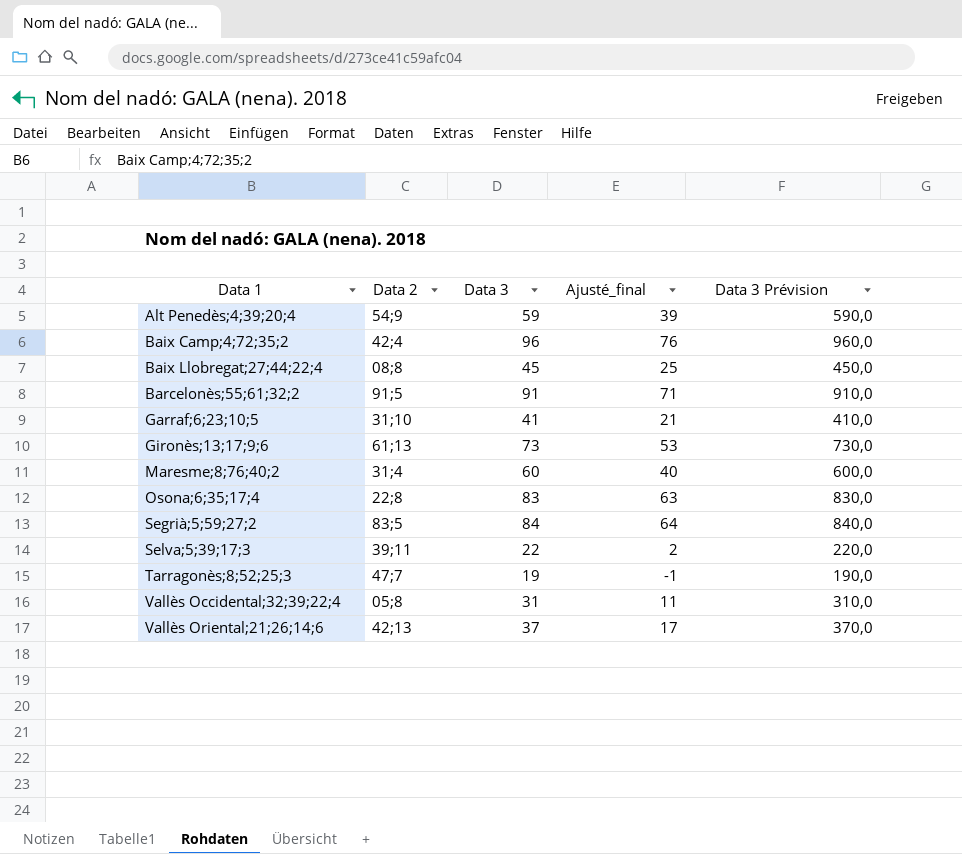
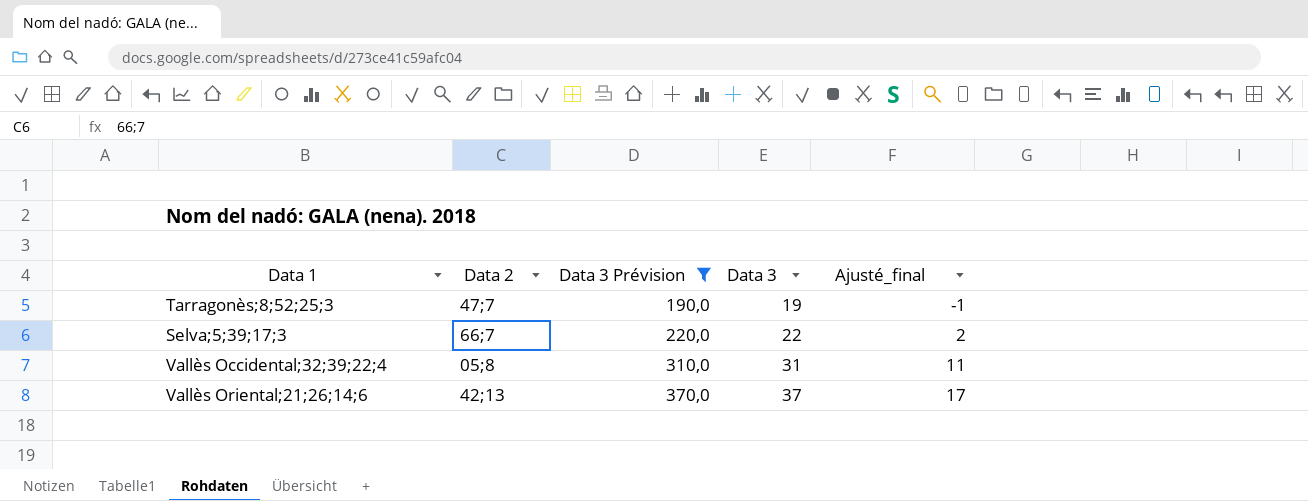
filter: none -> Data 3 Prévision <= 370,0
row order: Data 1 ascending -> Data 3 Prévision ascending
column Data 3 Prévision | position: 5 -> 3
Selva;5;39;17;3 | Data 2: 39;11 -> 66;7

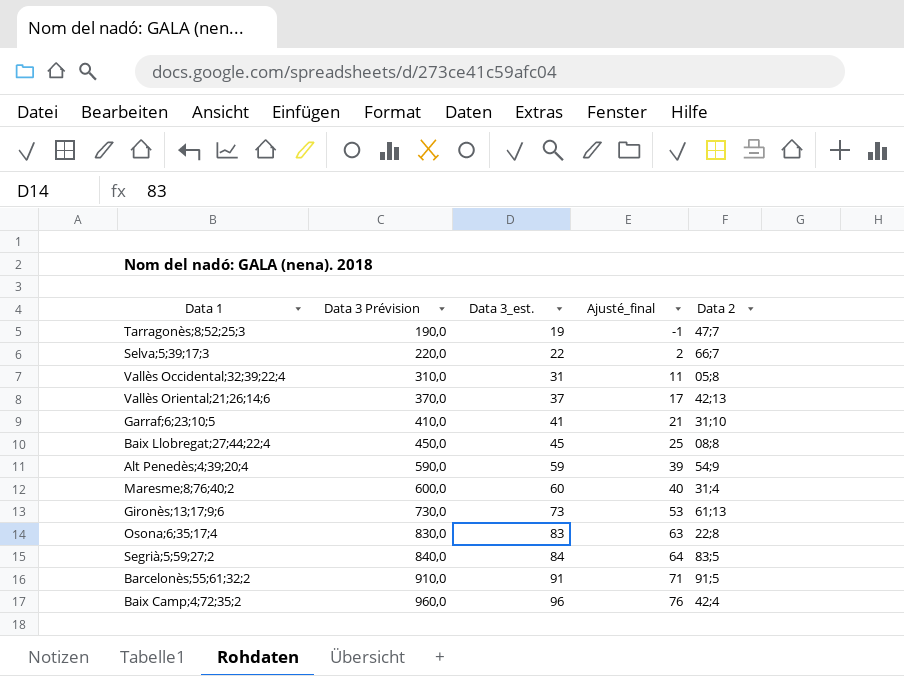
filter: Data 3 Prévision <= 370,0 -> none
column name: Data 3 -> Data 3_est.
column Data 2 | position: 2 -> 5

